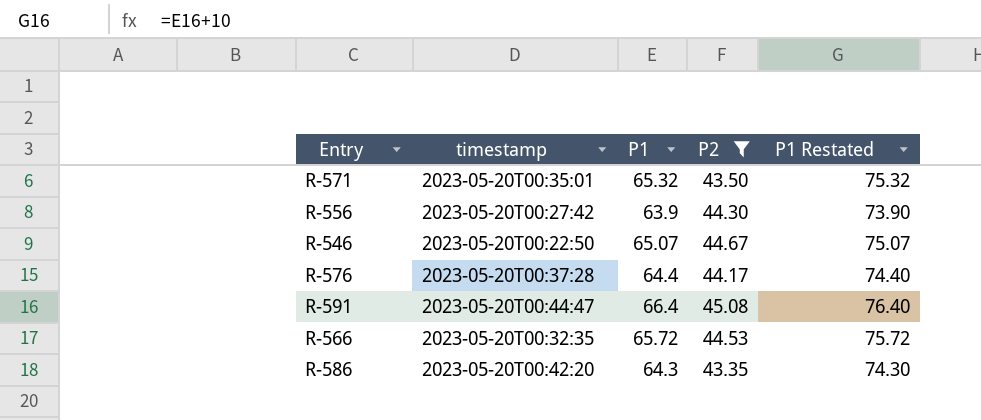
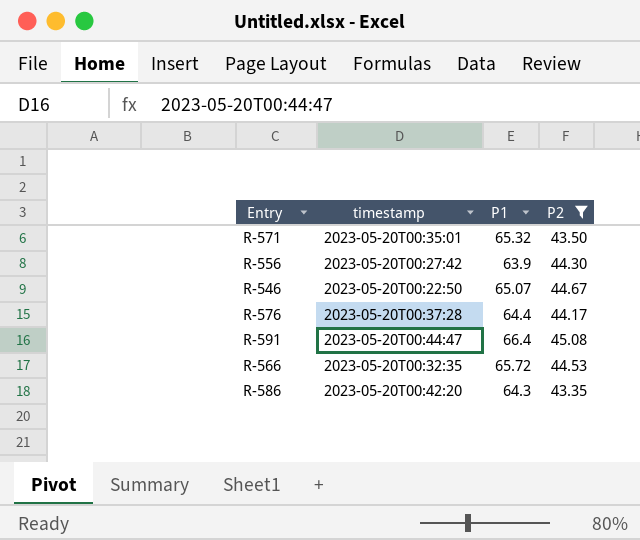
column P1 Restated | formula: [P1] + 10 -> none

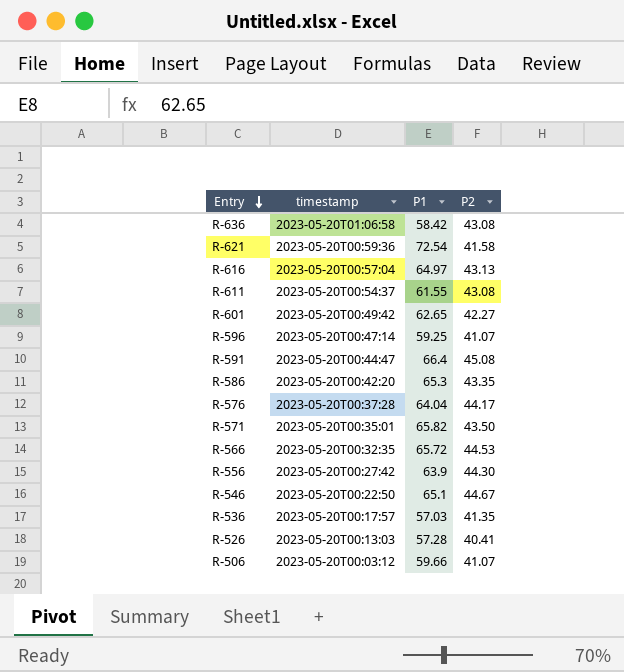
filter: P2 >= 43.35 -> none
row order: none -> Entry descending
R-586 | P1: 64.3 -> 65.3
R-576 | P1: 64.4 -> 64.04
R-571 | P1: 65.32 -> 65.82
R-546 | P1: 65.07 -> 65.1

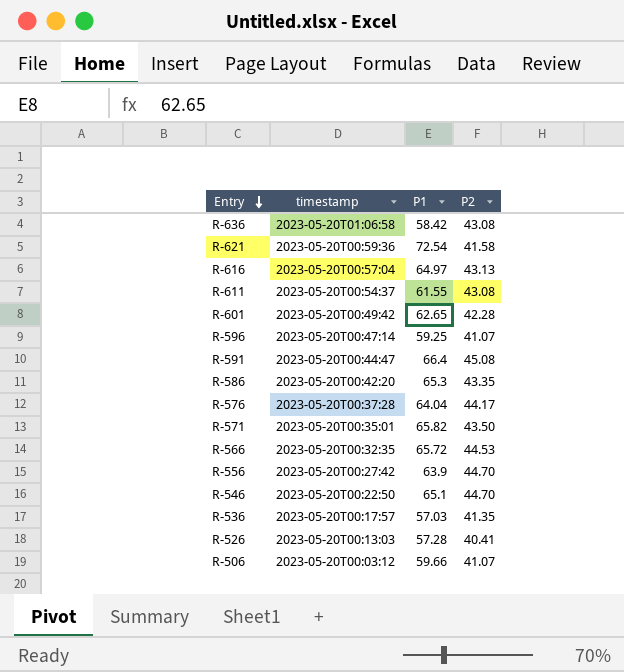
R-601 | P2: 42.27 -> 42.28
R-556 | P2: 44.30 -> 44.70
R-546 | P2: 44.67 -> 44.70

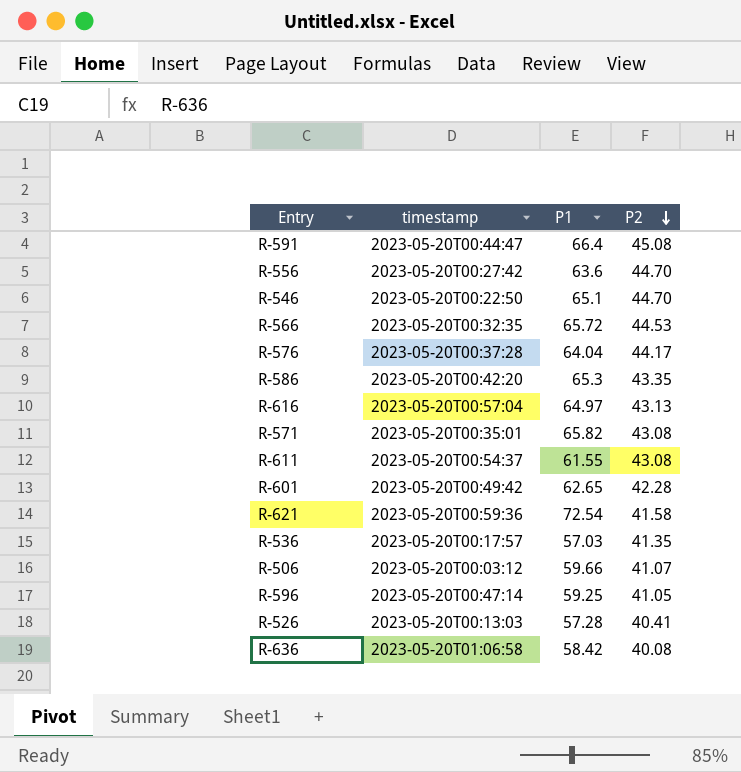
row order: Entry descending -> P2 descending
R-556 | P1: 63.9 -> 63.6
R-571 | P2: 43.50 -> 43.08
R-596 | P2: 41.07 -> 41.05
R-636 | P2: 43.08 -> 40.08

